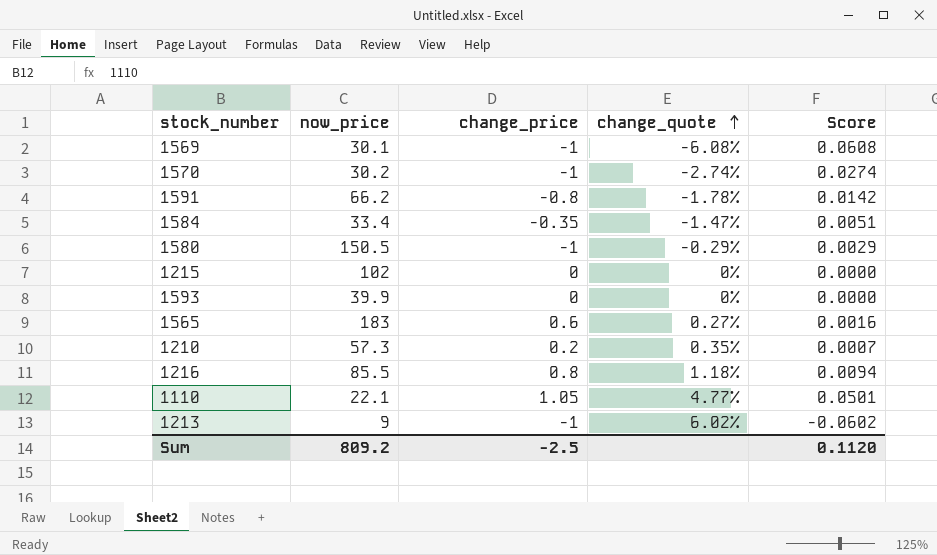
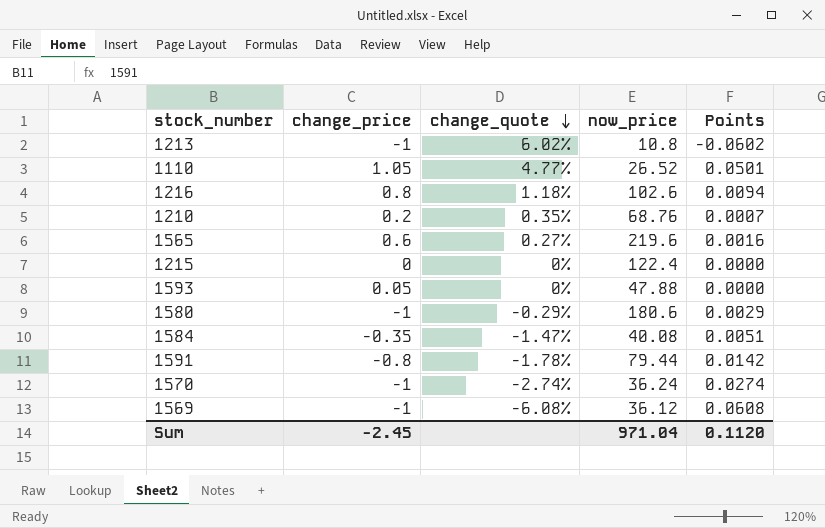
row order: change_quote ascending -> change_quote descending
column now_price | position: 2 -> 4
column name: Score -> Points
1213 | now_price: 9 -> 10.8
1110 | now_price: 22.1 -> 26.52
1216 | now_price: 85.5 -> 102.6
1210 | now_price: 57.3 -> 68.76
1565 | now_price: 183 -> 219.6
1215 | now_price: 102 -> 122.4
1593 | change_price: 0 -> 0.05
1593 | now_price: 39.9 -> 47.88
1580 | now_price: 150.5 -> 180.6
1584 | now_price: 33.4 -> 40.08
1591 | now_price: 66.2 -> 79.44
1570 | now_price: 30.2 -> 36.24
1569 | now_price: 30.1 -> 36.12
Sum | change_price: -2.5 -> -2.45
Sum | now_price: 809.2 -> 971.04

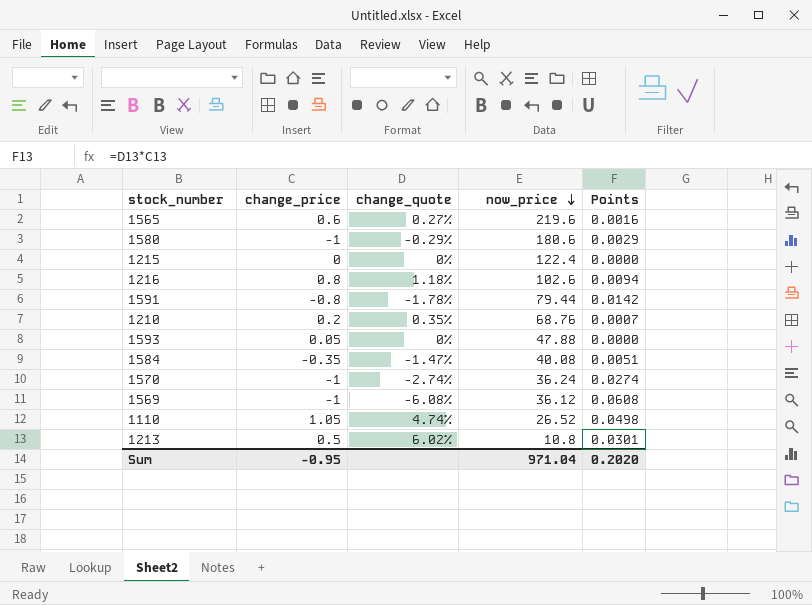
row order: change_quote descending -> now_price descending
1110 | change_quote: 4.77% -> 4.74%
1110 | Points: 0.0501 -> 0.0498
1213 | change_price: -1 -> 0.5
1213 | Points: -0.0602 -> 0.0301
Sum | change_price: -2.45 -> -0.95
Sum | Points: 0.1120 -> 0.2020

